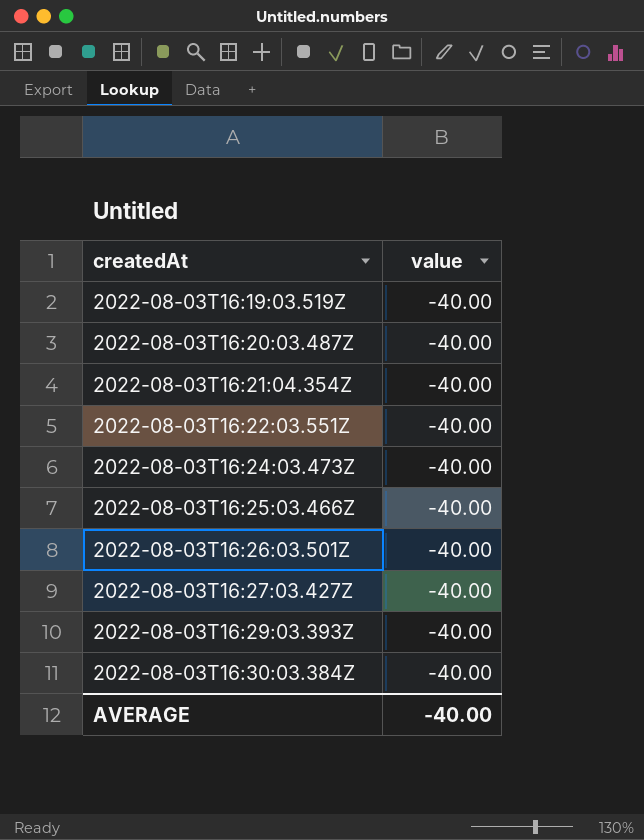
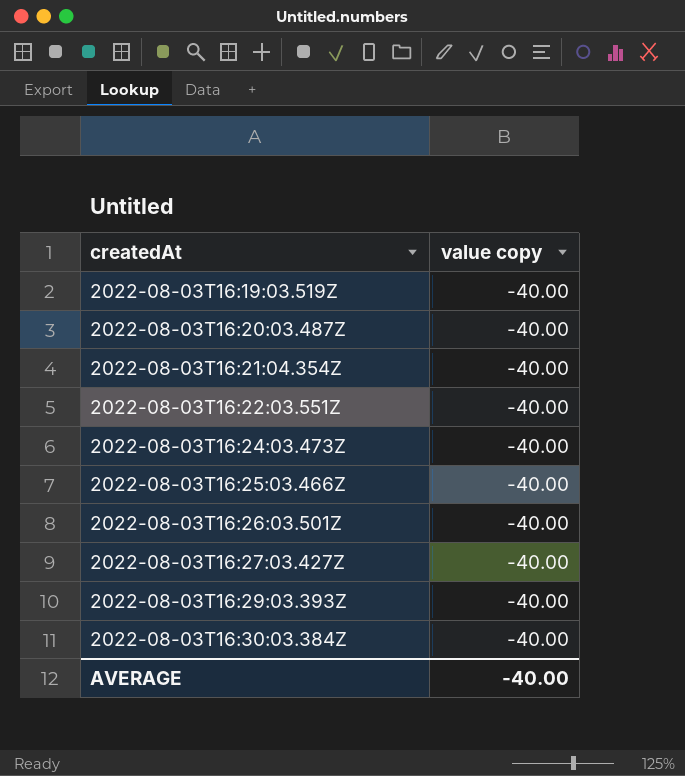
column name: value -> value copy

